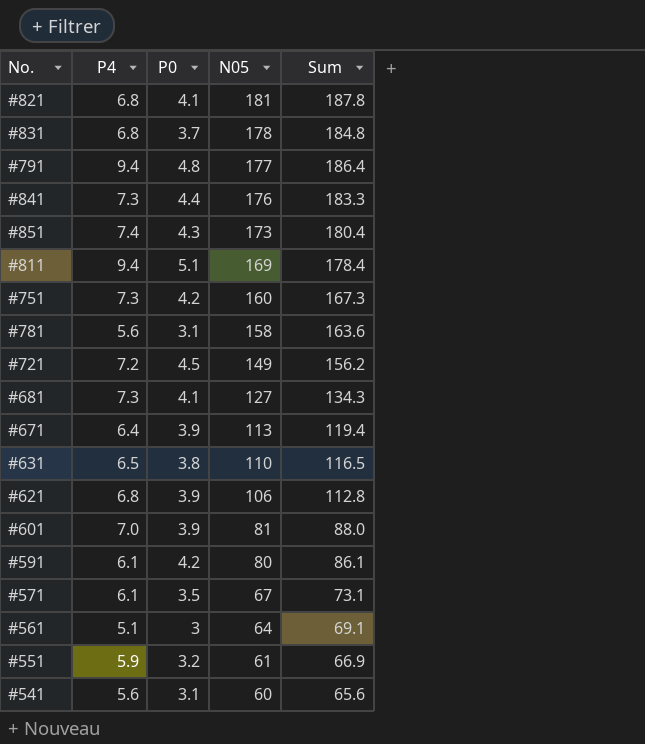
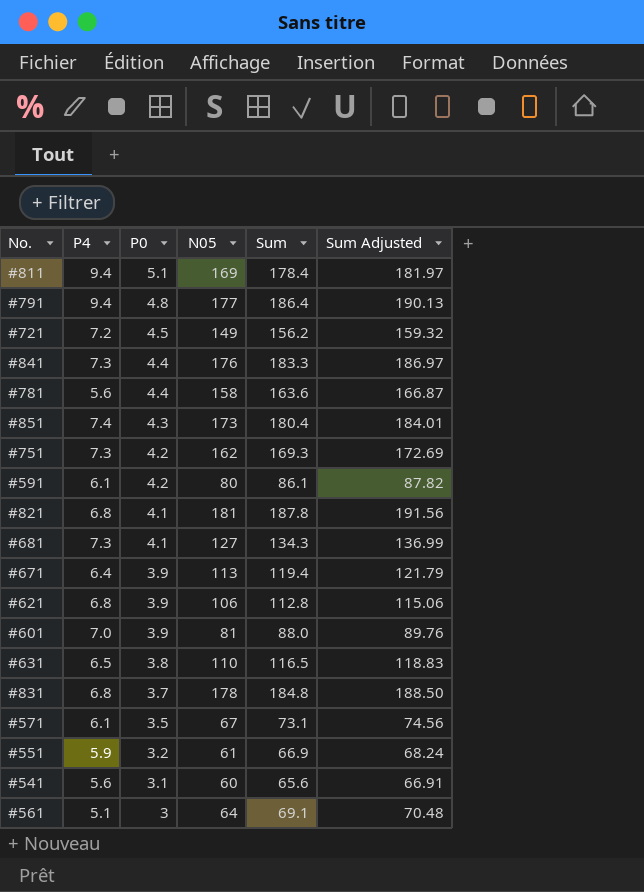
row order: N05 descending -> P0 descending
column Sum Adjusted | formula: none -> [Sum] * 1.02
#781 | P0: 3.1 -> 4.4
#751 | N05: 160 -> 162
#751 | Sum: 167.3 -> 169.3

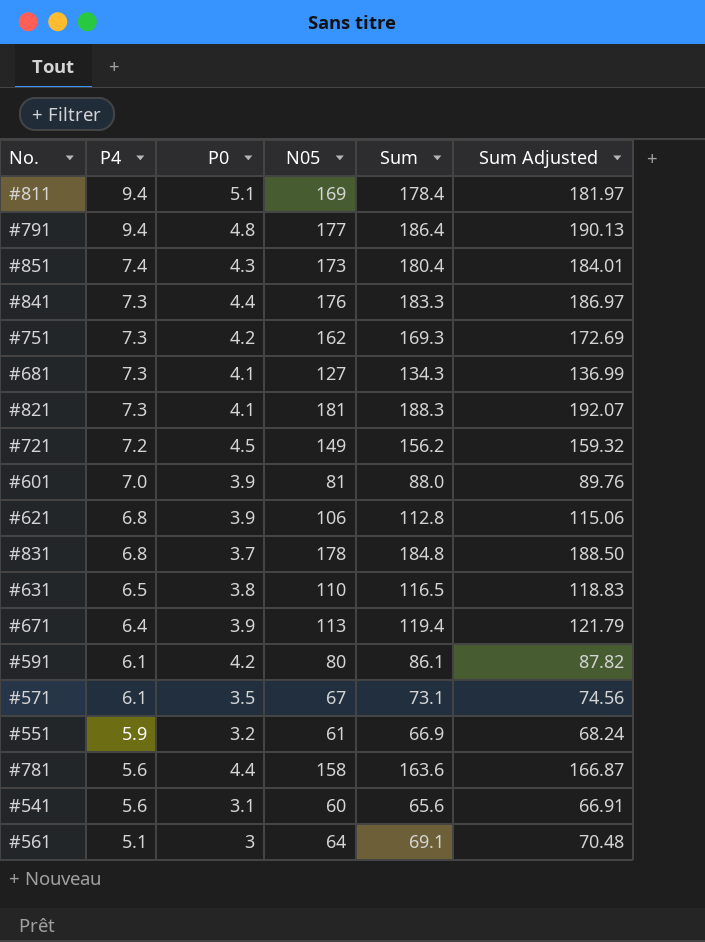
row order: P0 descending -> P4 descending
#821 | P4: 6.8 -> 7.3
#821 | Sum: 187.8 -> 188.3
#821 | Sum Adjusted: 191.56 -> 192.07

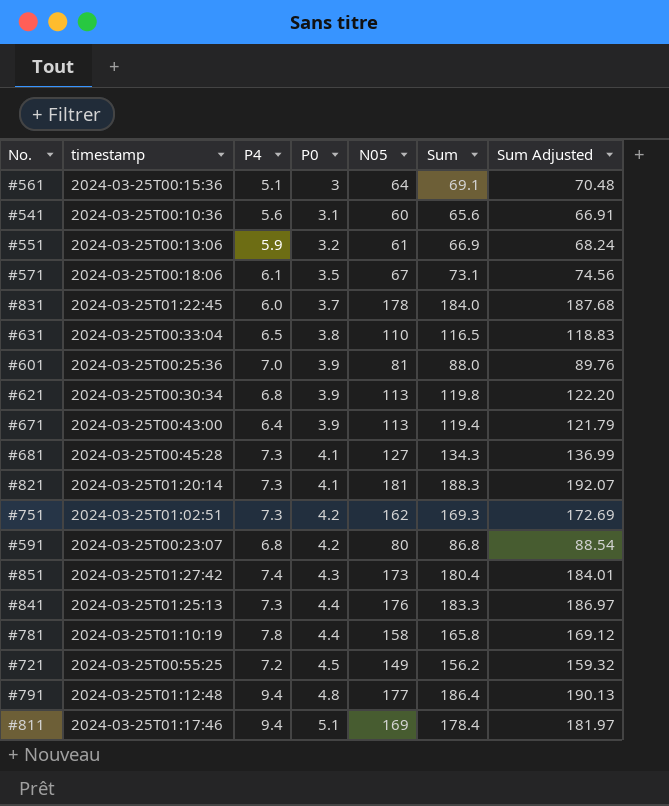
row order: P4 descending -> P0 ascending
column timestamp | position: none -> 2
#831 | P4: 6.8 -> 6.0
#831 | Sum: 184.8 -> 184.0
#831 | Sum Adjusted: 188.50 -> 187.68
#621 | N05: 106 -> 113
#621 | Sum: 112.8 -> 119.8
#621 | Sum Adjusted: 115.06 -> 122.20
#591 | P4: 6.1 -> 6.8
#591 | Sum: 86.1 -> 86.8
#591 | Sum Adjusted: 87.82 -> 88.54
#781 | P4: 5.6 -> 7.8
#781 | Sum: 163.6 -> 165.8
#781 | Sum Adjusted: 166.87 -> 169.12

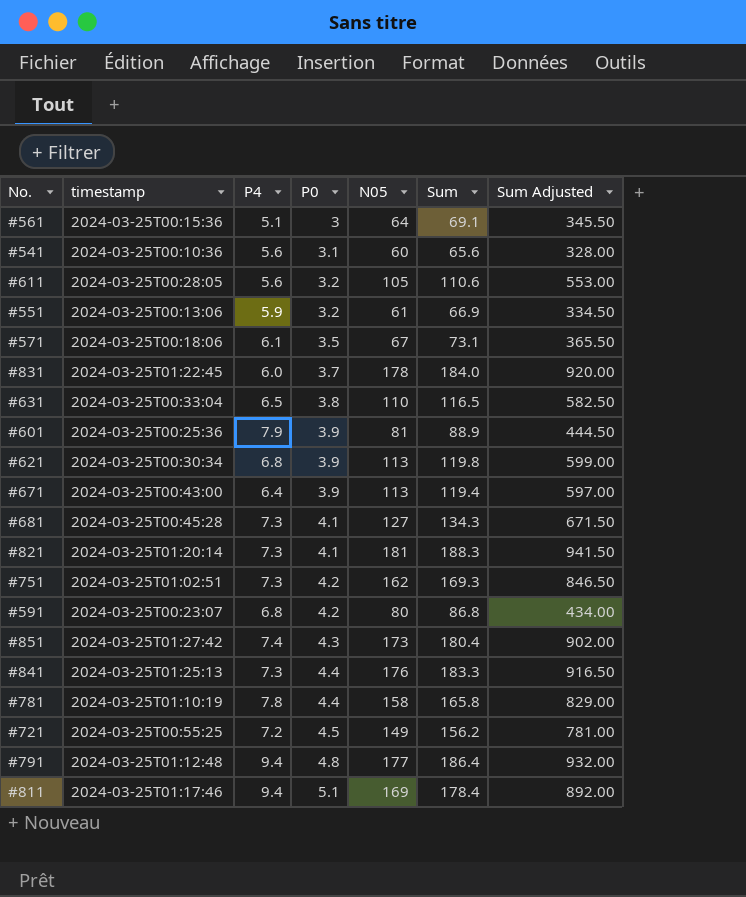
column Sum Adjusted | formula: [Sum] * 1.02 -> [Sum] * 5
row #611: none -> 2024-03-25T00:28:05 | 5.6 | 3.2 | 105 | 110.6 | 553.00
#601 | P4: 7.0 -> 7.9
#601 | Sum: 88.0 -> 88.9

